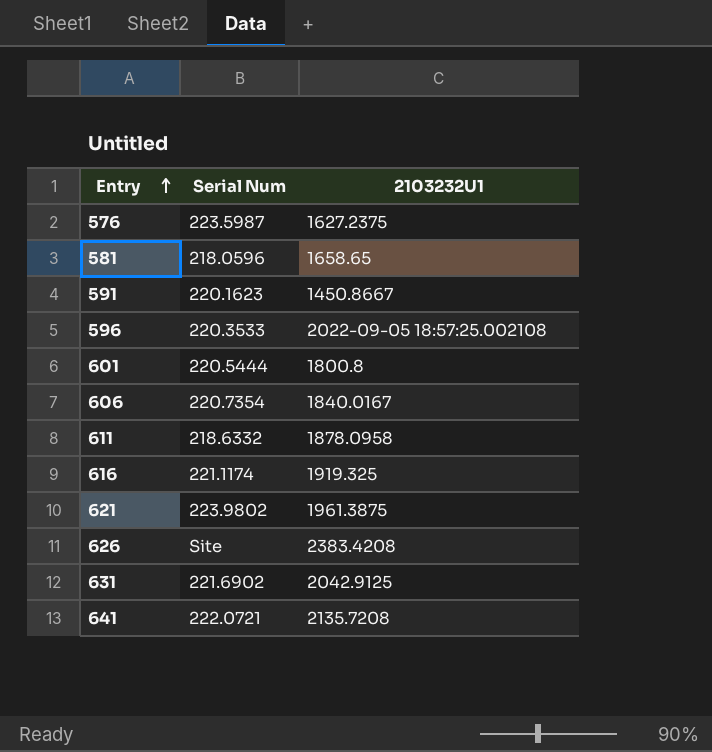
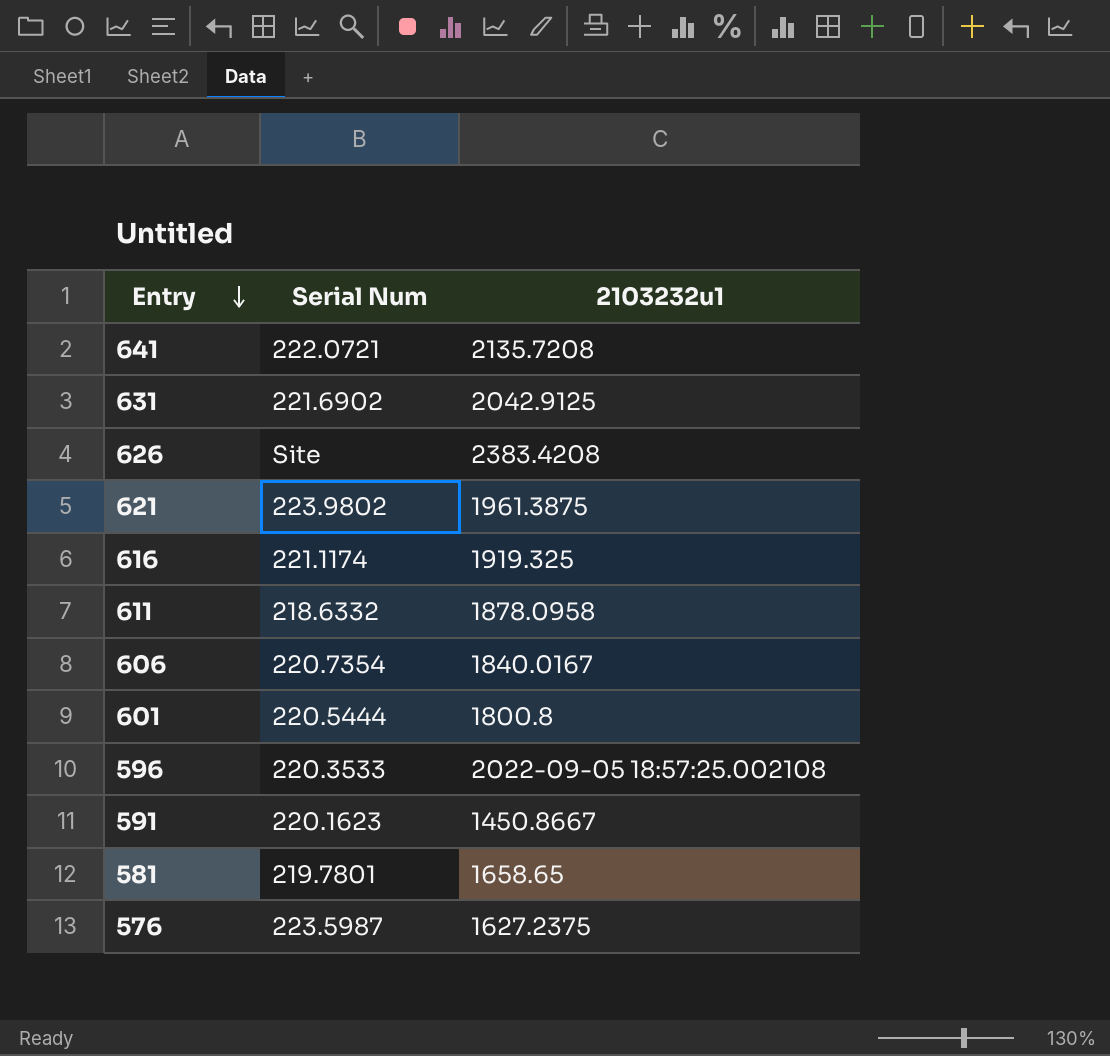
row order: Entry ascending -> Entry descending
column name: 2103232U1 -> 2103232u1
581 | Serial Num: 218.0596 -> 219.7801

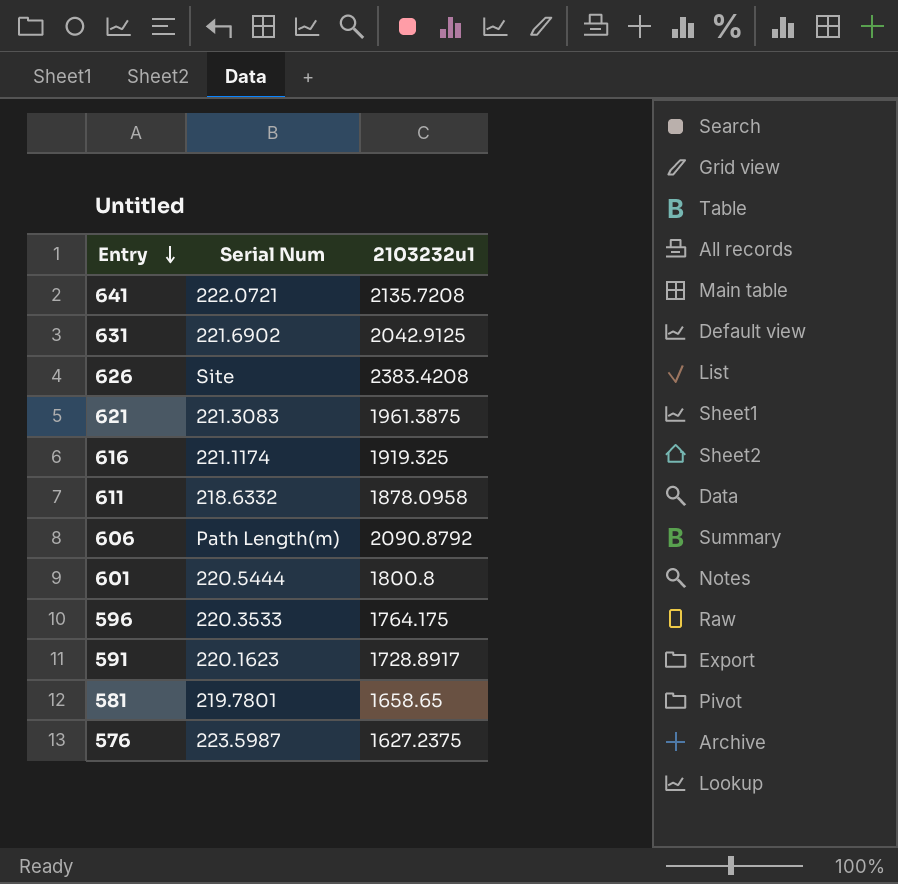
621 | Serial Num: 223.9802 -> 221.3083
606 | Serial Num: 220.7354 -> Path Length(m)
606 | 2103232u1: 1840.0167 -> 2090.8792
596 | 2103232u1: 2022-09-05 18:57:25.002108 -> 1764.175
591 | 2103232u1: 1450.8667 -> 1728.8917

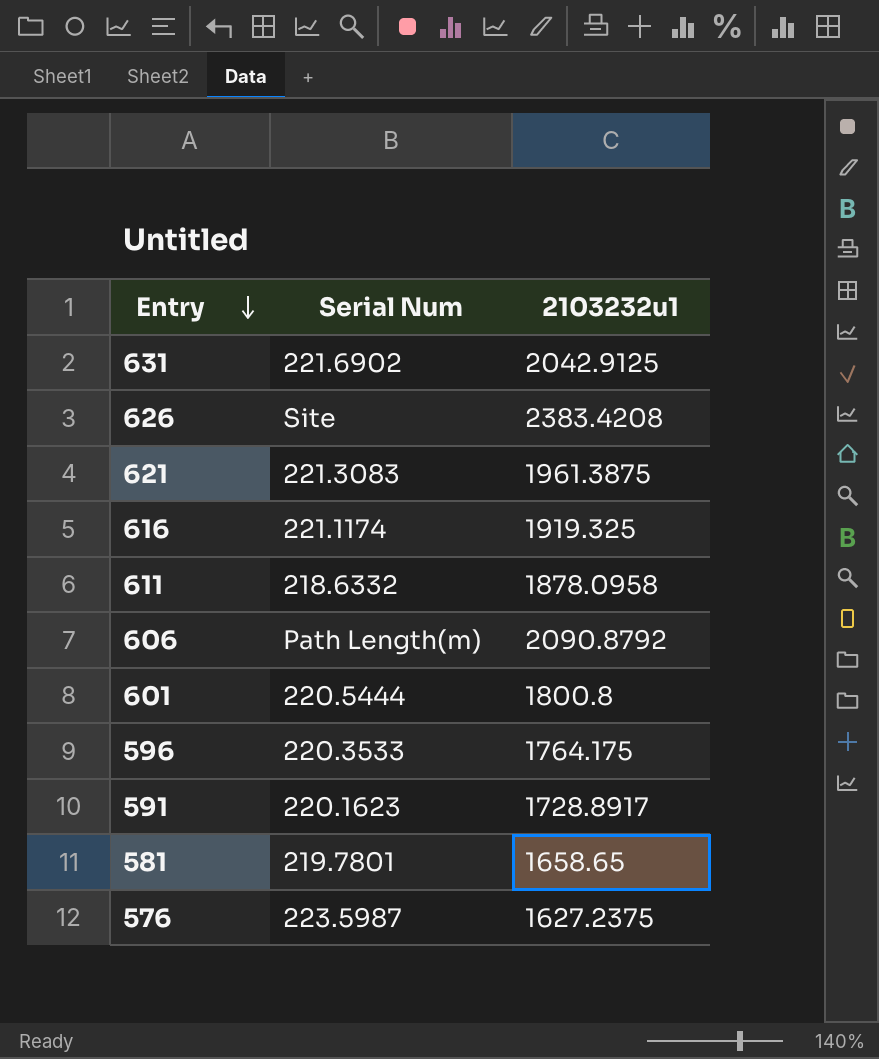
row 641: 222.0721 | 2135.7208 -> none

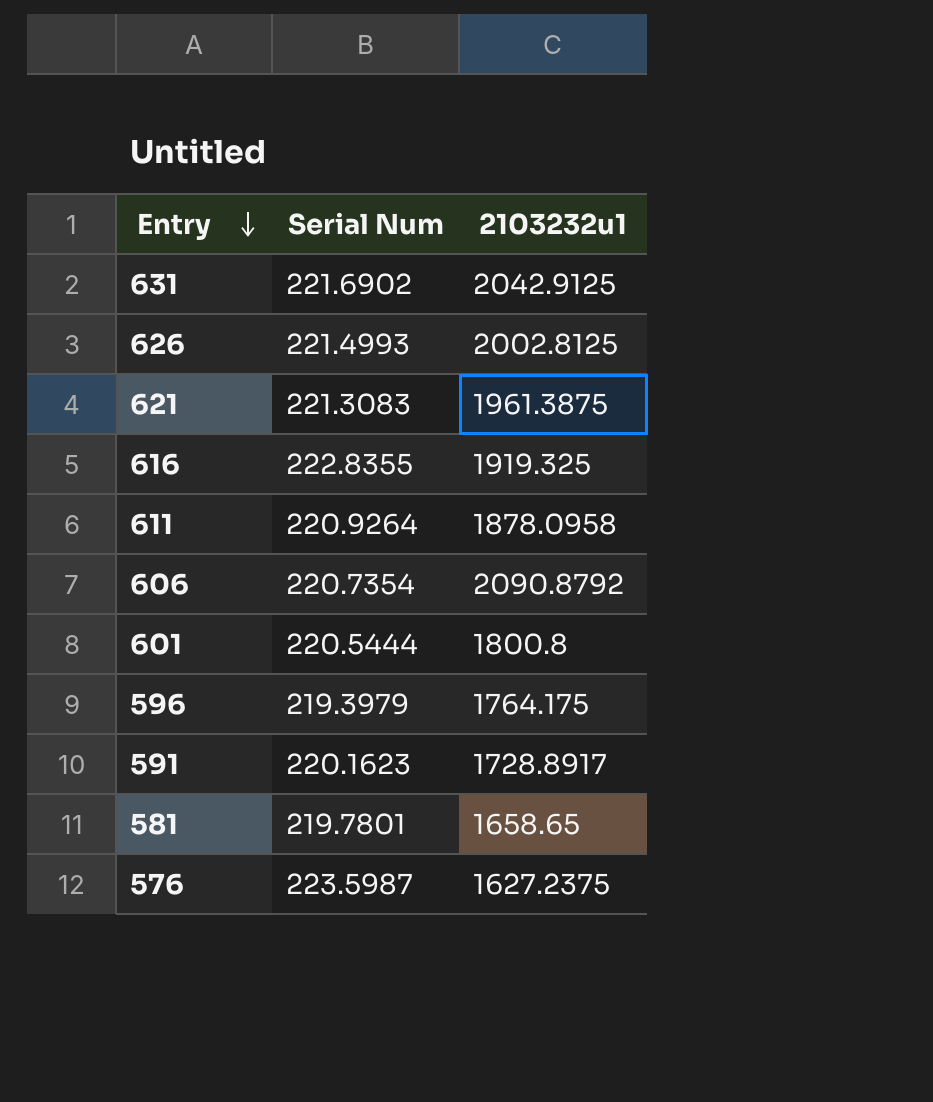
626 | Serial Num: Site -> 221.4993
626 | 2103232u1: 2383.4208 -> 2002.8125
616 | Serial Num: 221.1174 -> 222.8355
611 | Serial Num: 218.6332 -> 220.9264
606 | Serial Num: Path Length(m) -> 220.7354
596 | Serial Num: 220.3533 -> 219.3979

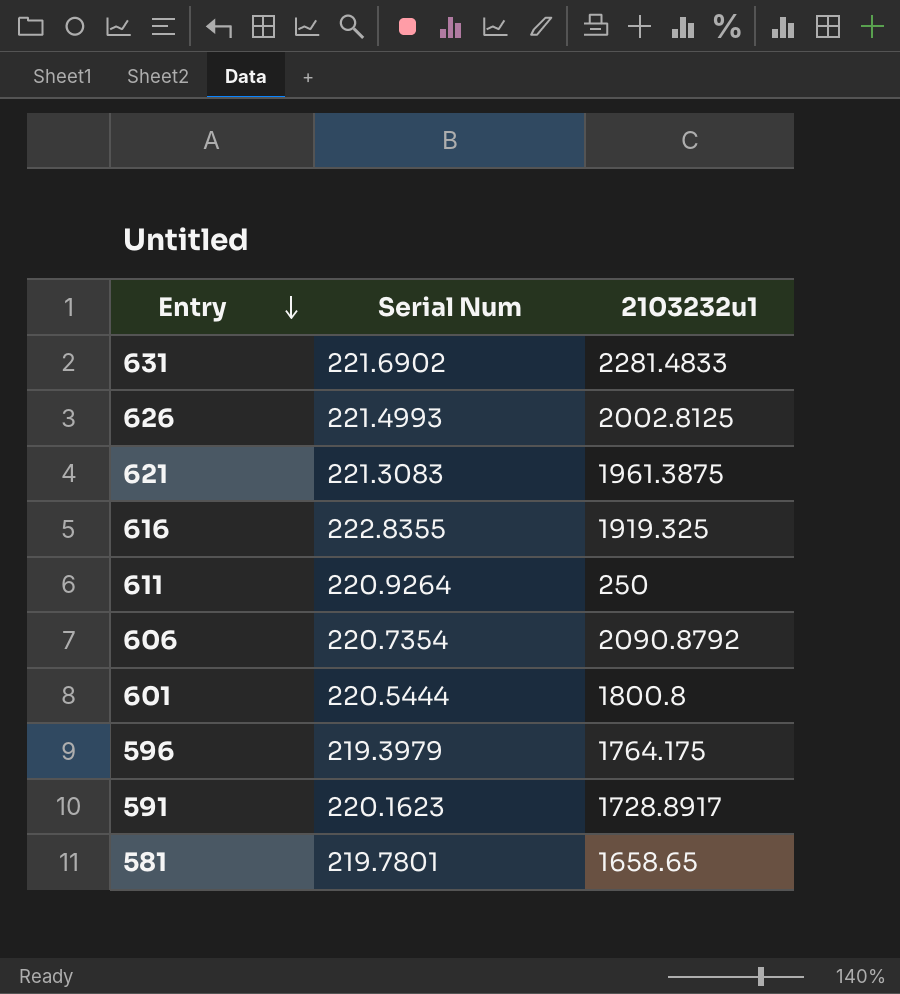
row 576: 223.5987 | 1627.2375 -> none
631 | 2103232u1: 2042.9125 -> 2281.4833
611 | 2103232u1: 1878.0958 -> 250

